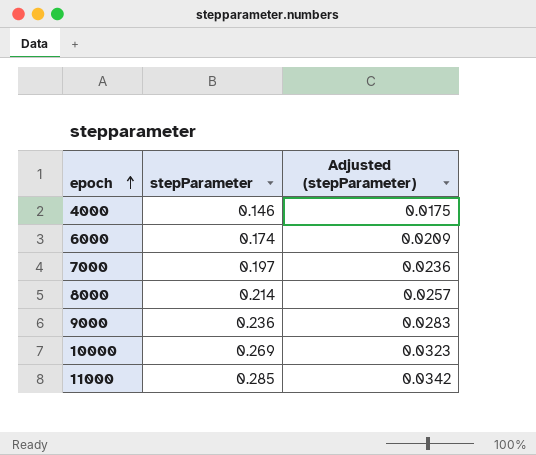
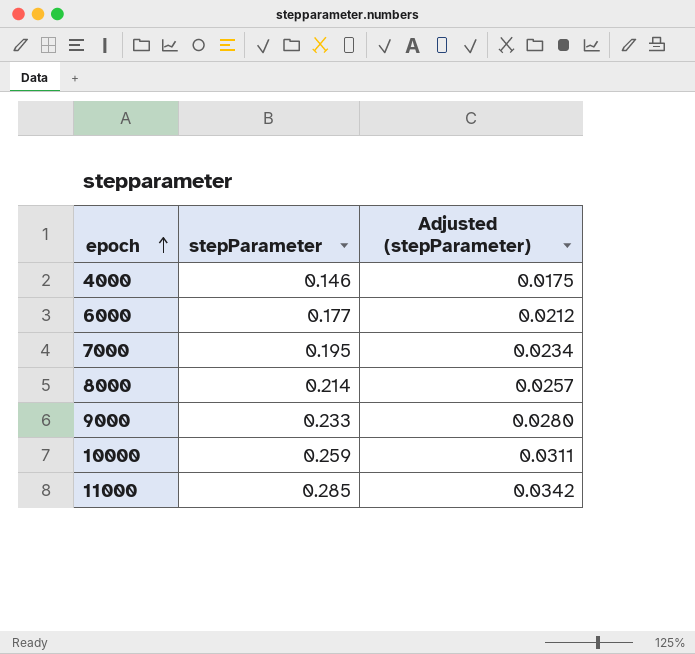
6000 | stepParameter: 0.174 -> 0.177
6000 | Adjusted (stepParameter): 0.0209 -> 0.0212
7000 | stepParameter: 0.197 -> 0.195
7000 | Adjusted (stepParameter): 0.0236 -> 0.0234
9000 | stepParameter: 0.236 -> 0.233
9000 | Adjusted (stepParameter): 0.0283 -> 0.0280
10000 | stepParameter: 0.269 -> 0.259
10000 | Adjusted (stepParameter): 0.0323 -> 0.0311

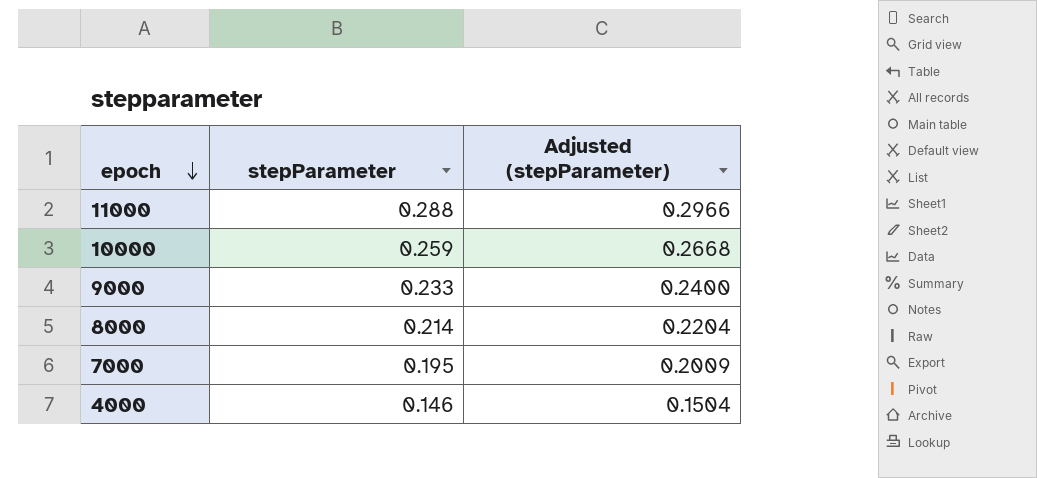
row order: epoch ascending -> epoch descending
column Adjusted (stepParameter) | formula: [stepParameter] * 0.12 -> [stepParameter] * 1.03
row 6000: 0.177 | 0.0212 -> none
11000 | stepParameter: 0.285 -> 0.288

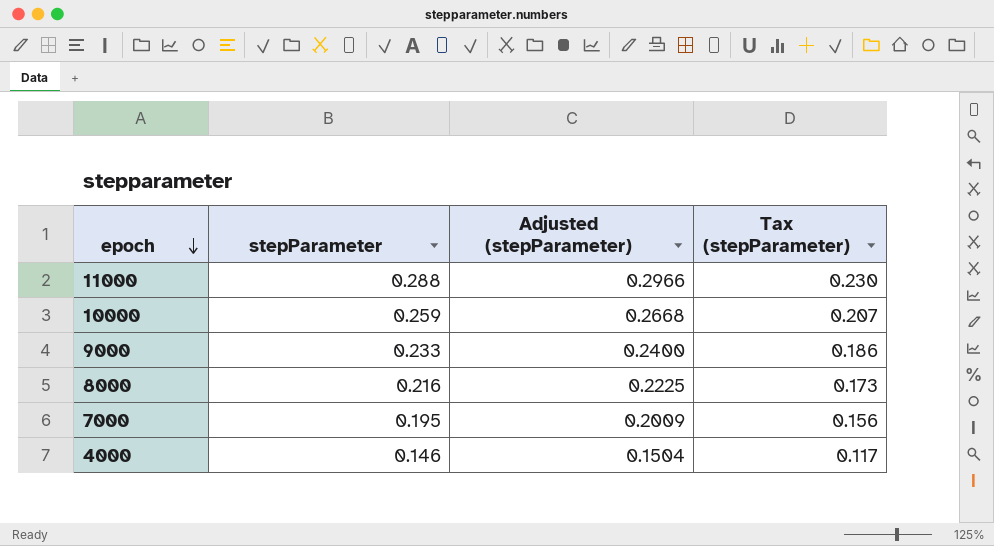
column Tax (stepParameter) | formula: none -> [stepParameter] * 0.8
8000 | stepParameter: 0.214 -> 0.216
8000 | Adjusted (stepParameter): 0.2204 -> 0.2225

